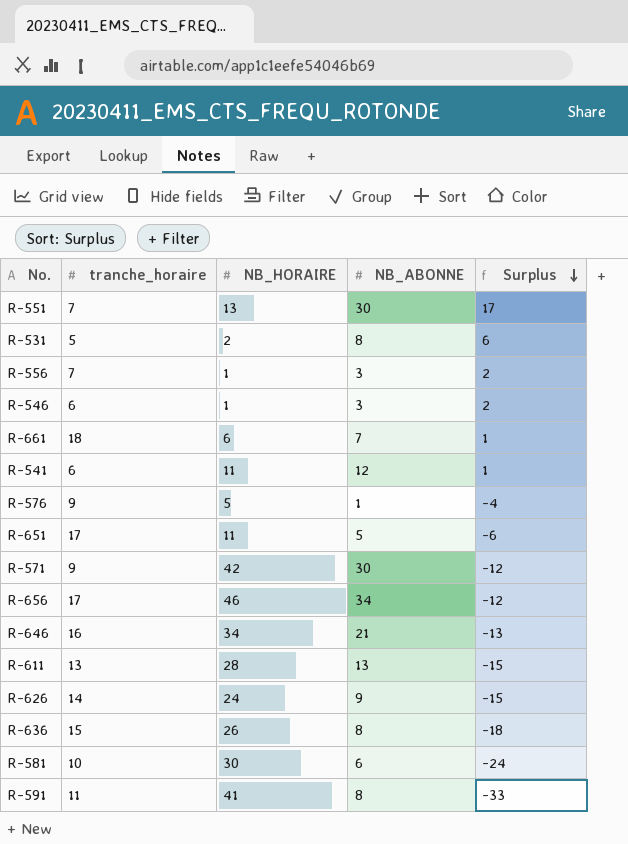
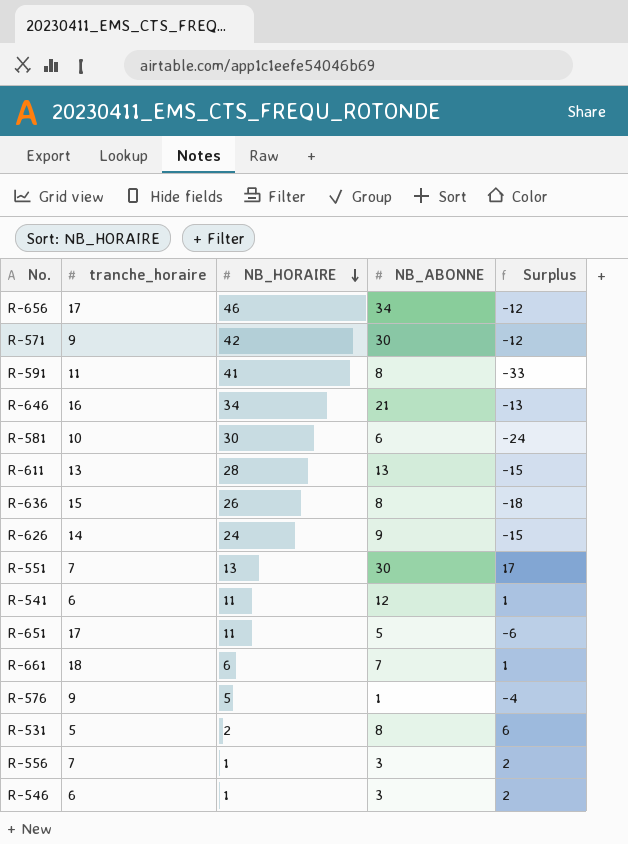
row order: Surplus descending -> NB_HORAIRE descending

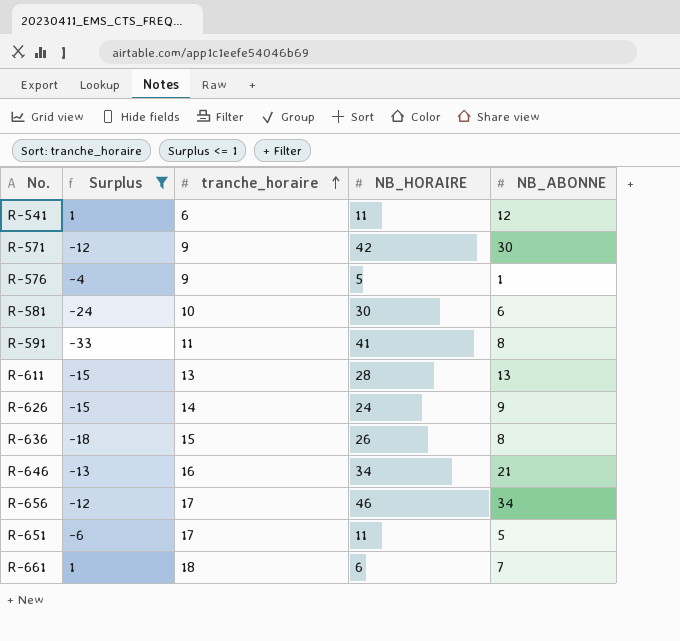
filter: none -> Surplus <= 1
row order: NB_HORAIRE descending -> tranche_horaire ascending
column Surplus | position: 5 -> 2

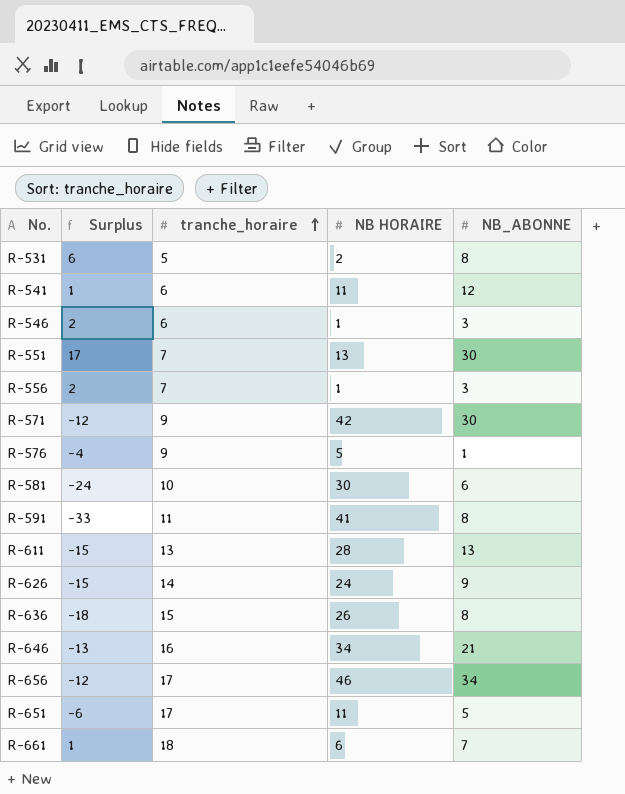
filter: Surplus <= 1 -> none
column name: NB_HORAIRE -> NB HORAIRE

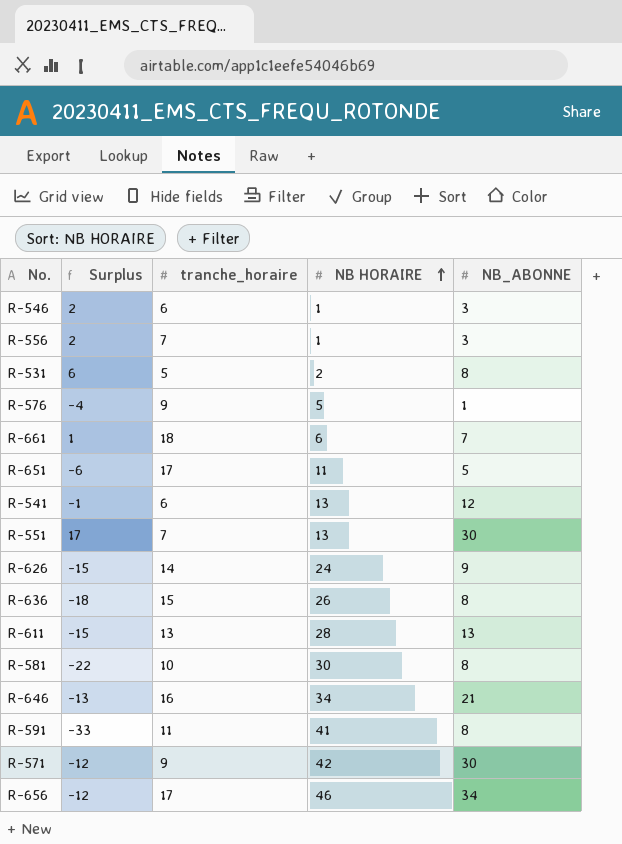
row order: tranche_horaire ascending -> NB HORAIRE ascending
R-541 | Surplus: 1 -> -1
R-541 | NB HORAIRE: 11 -> 13
R-581 | Surplus: -24 -> -22
R-581 | NB_ABONNE: 6 -> 8

